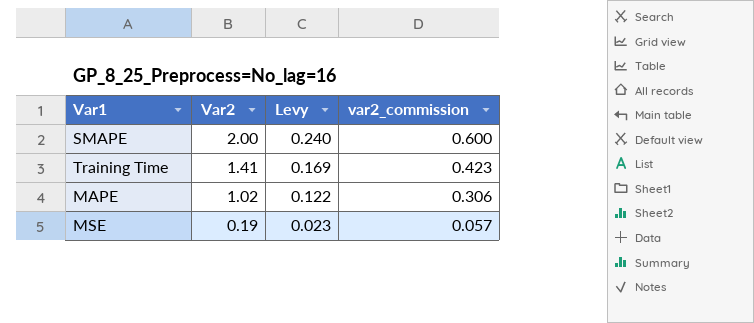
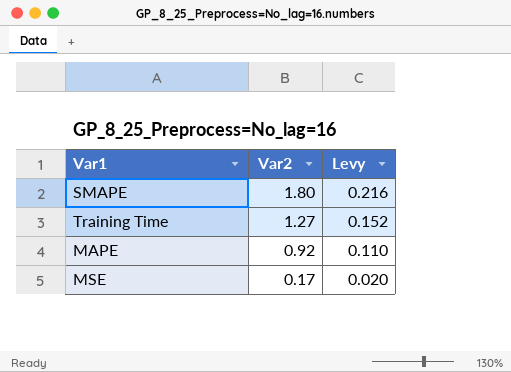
column var2_commission | formula: [Var2] * 0.3 -> none
SMAPE | Var2: 2.00 -> 1.80
SMAPE | Levy: 0.240 -> 0.216
Training Time | Var2: 1.41 -> 1.27
Training Time | Levy: 0.169 -> 0.152
MAPE | Var2: 1.02 -> 0.92
MAPE | Levy: 0.122 -> 0.110
MSE | Var2: 0.19 -> 0.17
MSE | Levy: 0.023 -> 0.020

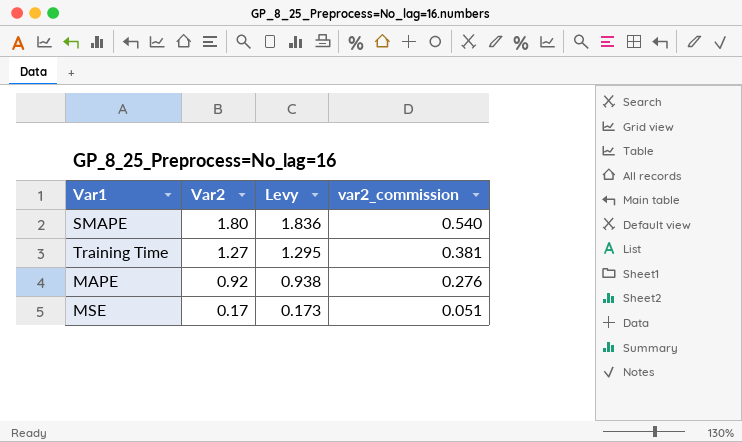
column Levy | formula: [Var2] * 0.12 -> [Var2] * 1.02
column var2_commission | formula: none -> [Var2] * 0.3

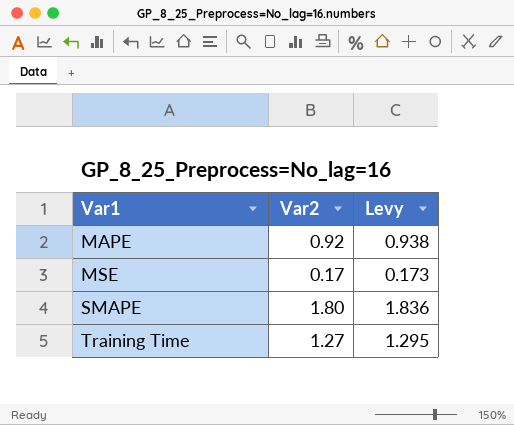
row order: Var2 descending -> Var1 ascending
column var2_commission | formula: [Var2] * 0.3 -> none

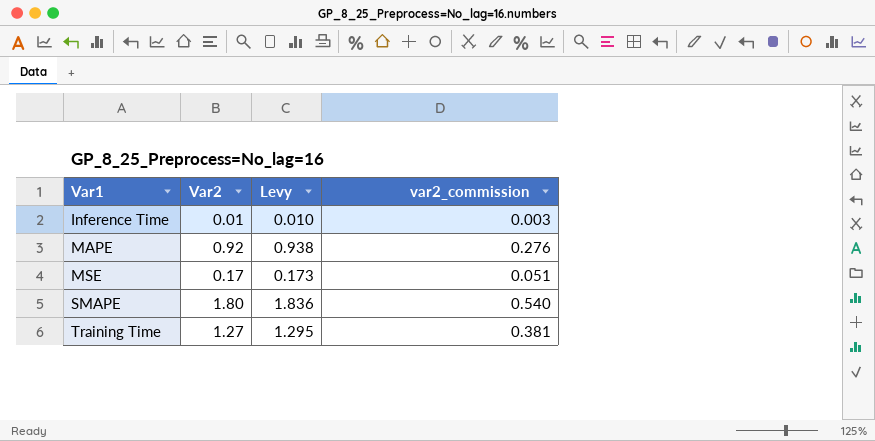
column var2_commission | formula: none -> [Var2] * 0.3
row Inference Time: none -> 0.01 | 0.010 | 0.003

